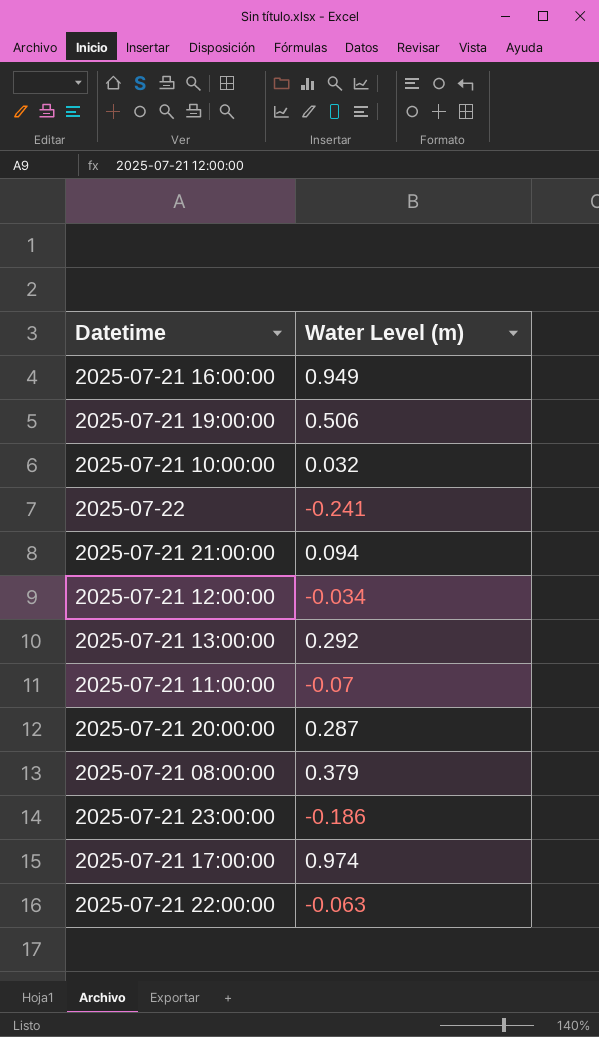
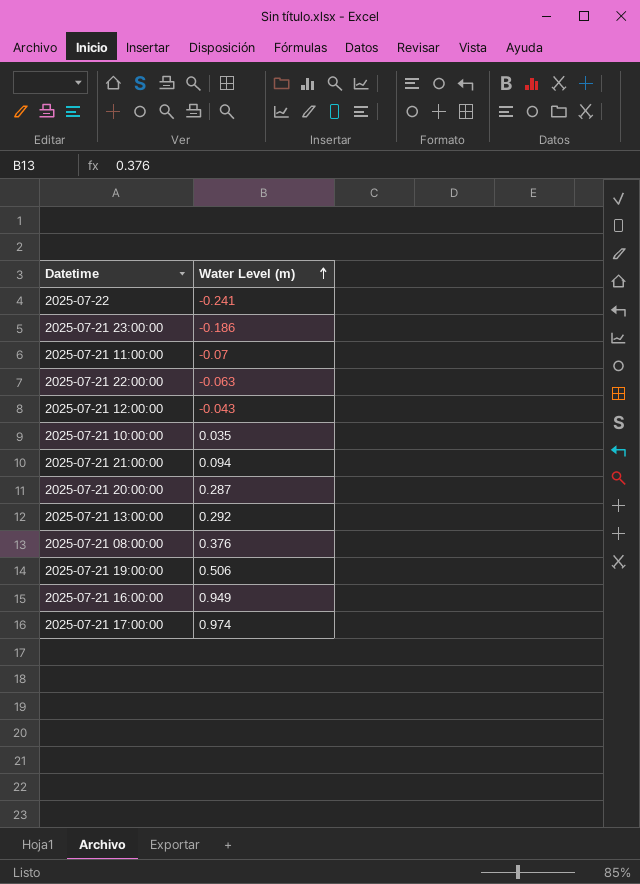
row order: none -> Water Level (m) ascending
2025-07-21 12:00:00 | Water Level (m): -0.034 -> -0.043
2025-07-21 10:00:00 | Water Level (m): 0.032 -> 0.035
2025-07-21 08:00:00 | Water Level (m): 0.379 -> 0.376

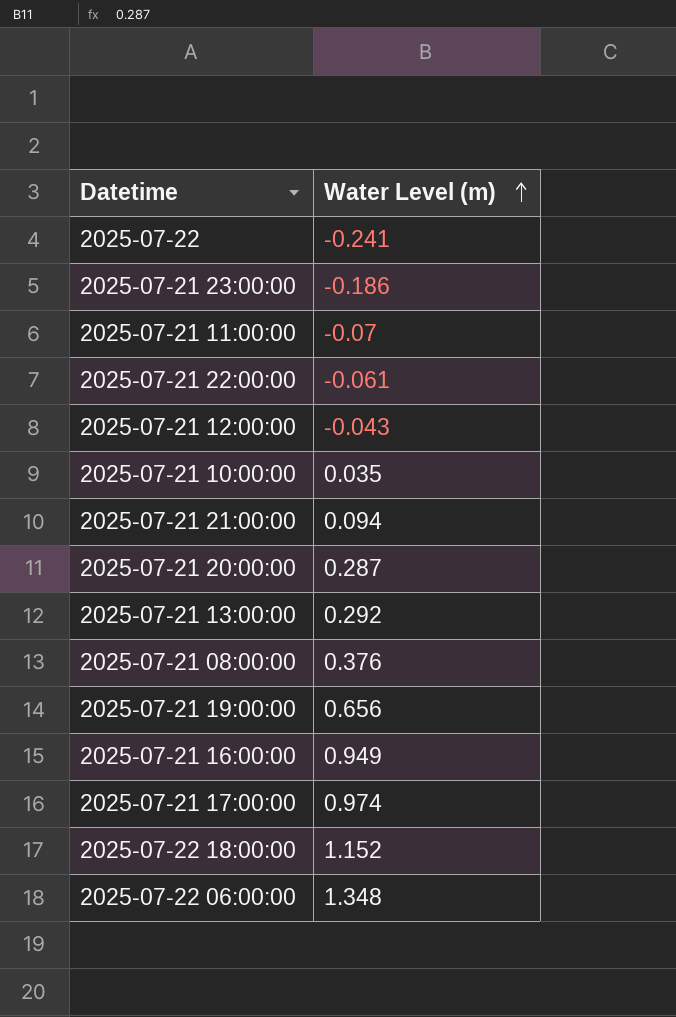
2025-07-21 22:00:00 | Water Level (m): -0.063 -> -0.061
2025-07-21 19:00:00 | Water Level (m): 0.506 -> 0.656
row 2025-07-22 18:00:00: none -> 1.152
row 2025-07-22 06:00:00: none -> 1.348

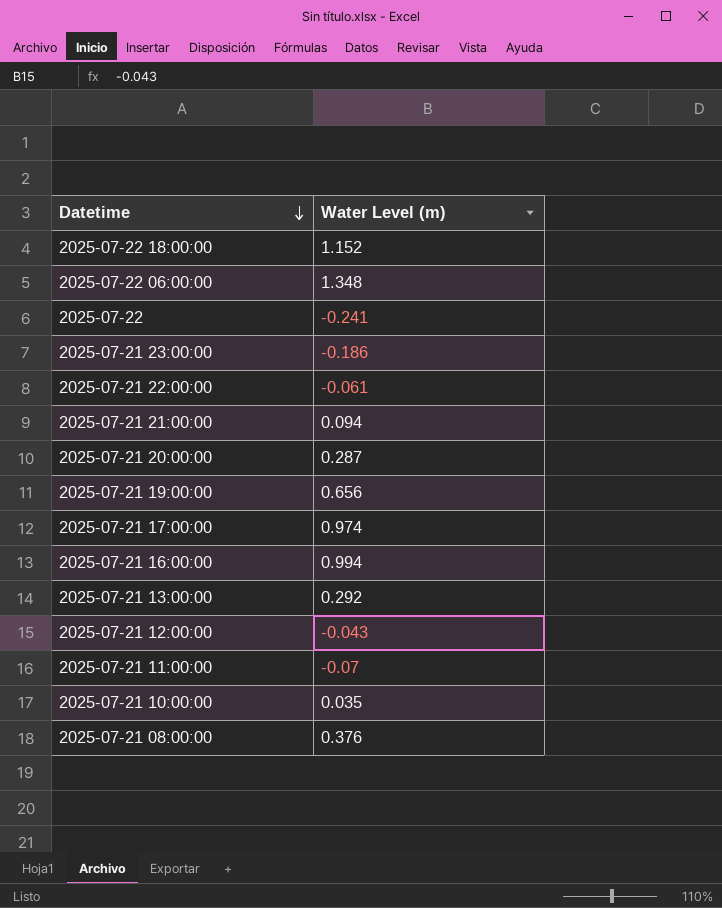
row order: Water Level (m) ascending -> Datetime descending
2025-07-21 16:00:00 | Water Level (m): 0.949 -> 0.994

